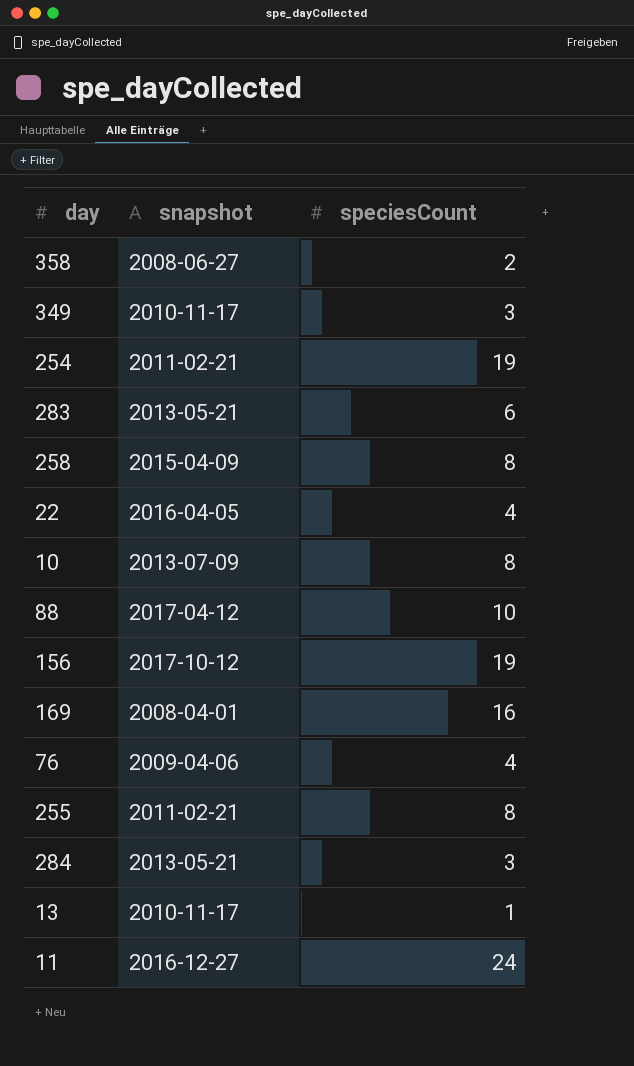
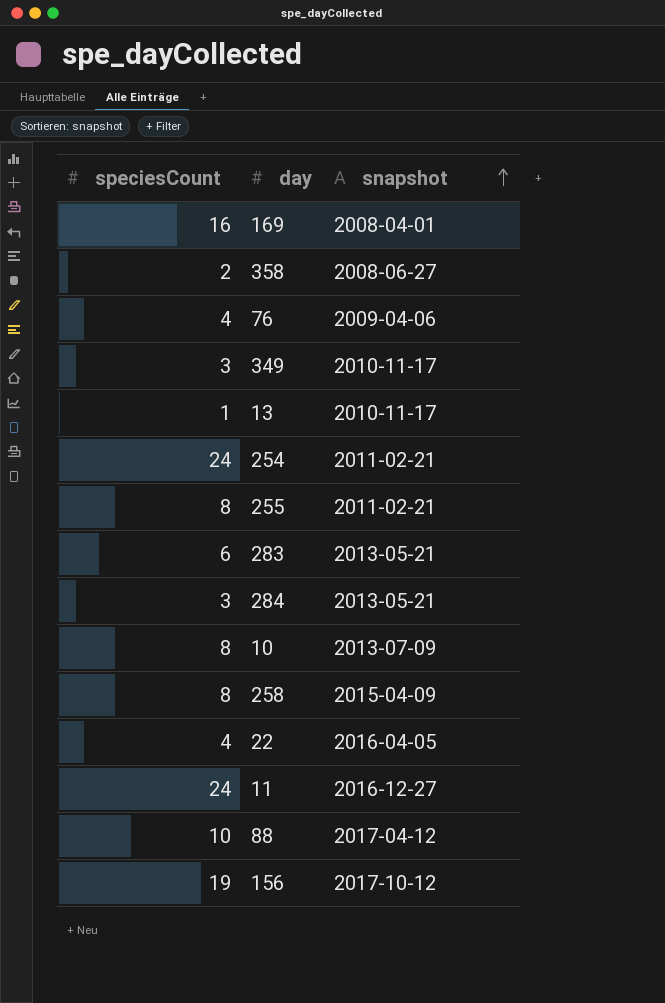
row order: none -> snapshot ascending
column speciesCount | position: 3 -> 1
254 | speciesCount: 19 -> 24

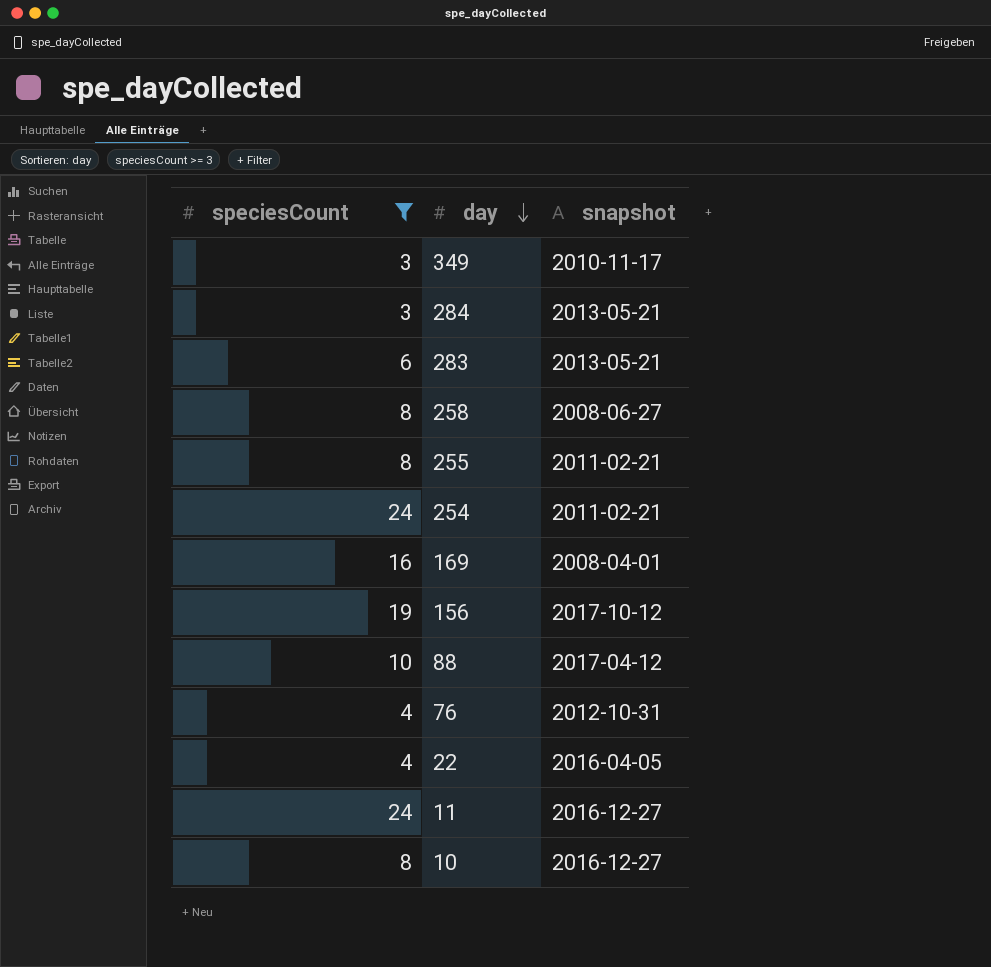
filter: none -> speciesCount >= 3
row order: snapshot ascending -> day descending
258 | snapshot: 2015-04-09 -> 2008-06-27
76 | snapshot: 2009-04-06 -> 2012-10-31
10 | snapshot: 2013-07-09 -> 2016-12-27

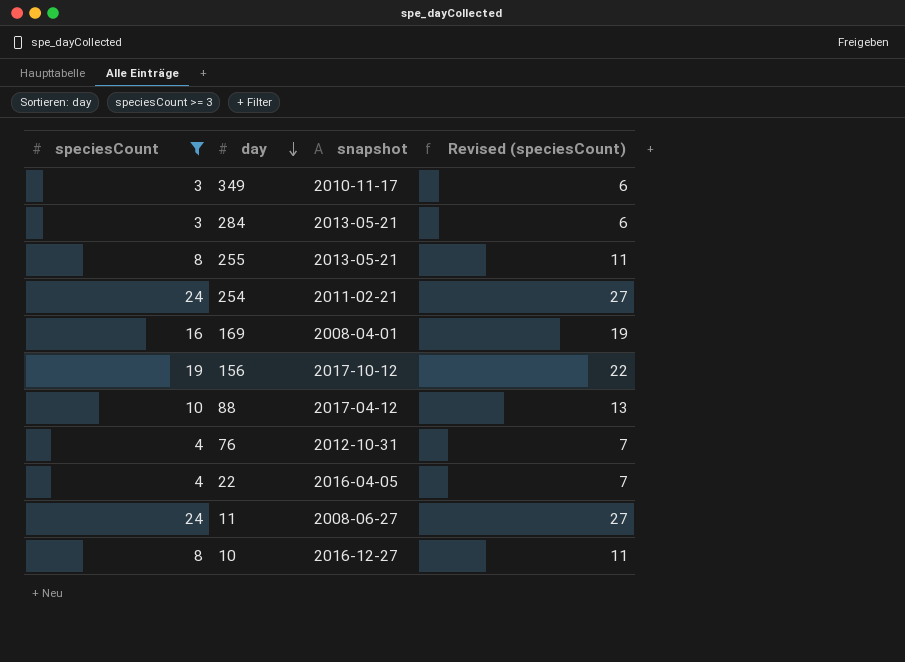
column Revised (speciesCount) | formula: none -> [speciesCount] + 3
row 283: 6 | 2013-05-21 -> none
row 258: 8 | 2008-06-27 -> none
255 | snapshot: 2011-02-21 -> 2013-05-21
11 | snapshot: 2016-12-27 -> 2008-06-27

